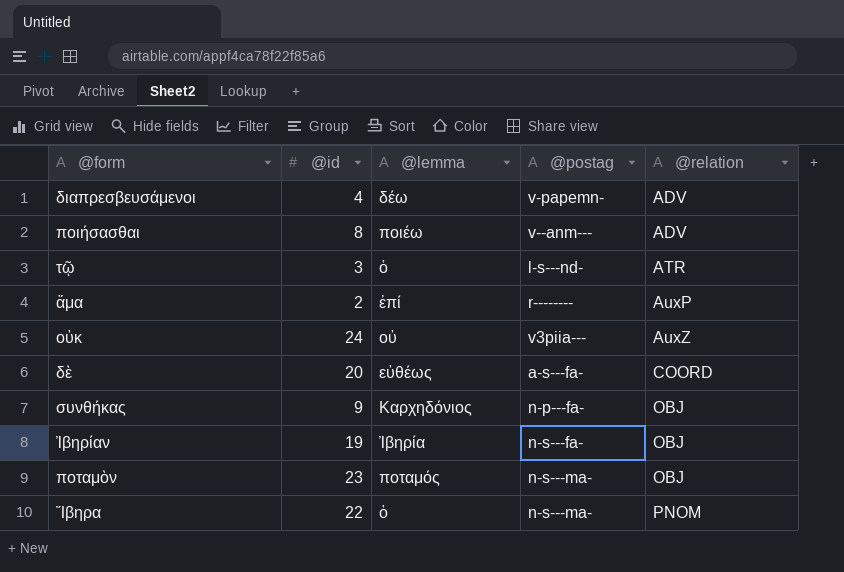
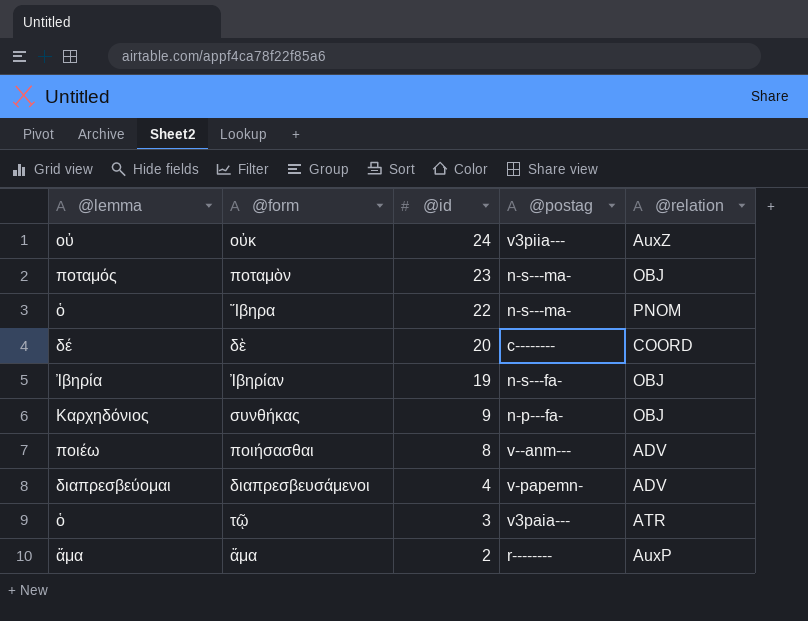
row order: @relation ascending -> @id descending
column @lemma | position: 3 -> 1
δὲ | @lemma: εὐθέως -> δέ
δὲ | @postag: a-s---fa- -> c--------
διαπρεσβευσάμενοι | @lemma: δέω -> διαπρεσβεύομαι
τῷ | @postag: l-s---nd- -> v3paia---
ἅμα | @lemma: ἐπί -> ἅμα

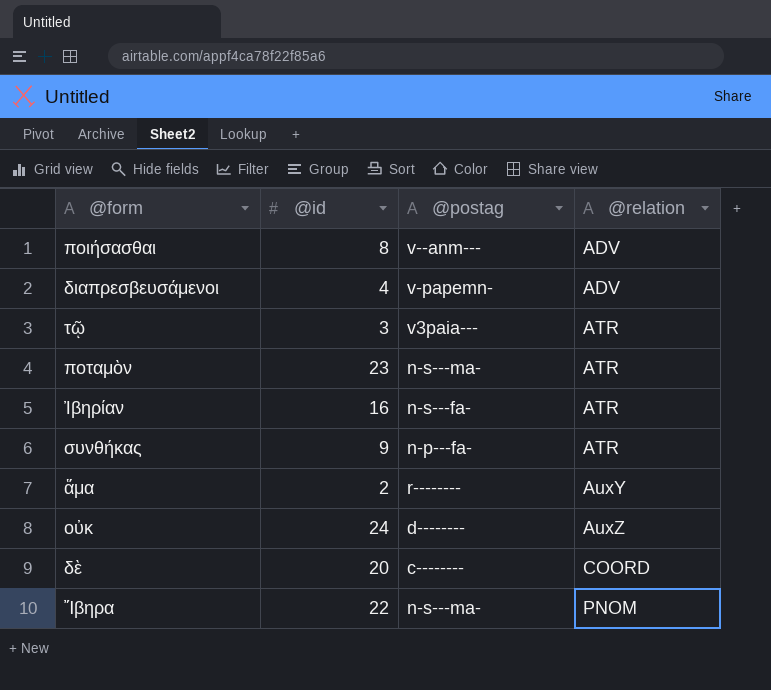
row order: @id descending -> @relation ascending
column @lemma | position: 1 -> none
ποταμὸν | @relation: OBJ -> ATR
Ἰβηρίαν | @id: 19 -> 16
Ἰβηρίαν | @relation: OBJ -> ATR
συνθήκας | @relation: OBJ -> ATR
ἅμα | @relation: AuxP -> AuxY
οὐκ | @postag: v3piia--- -> d--------

